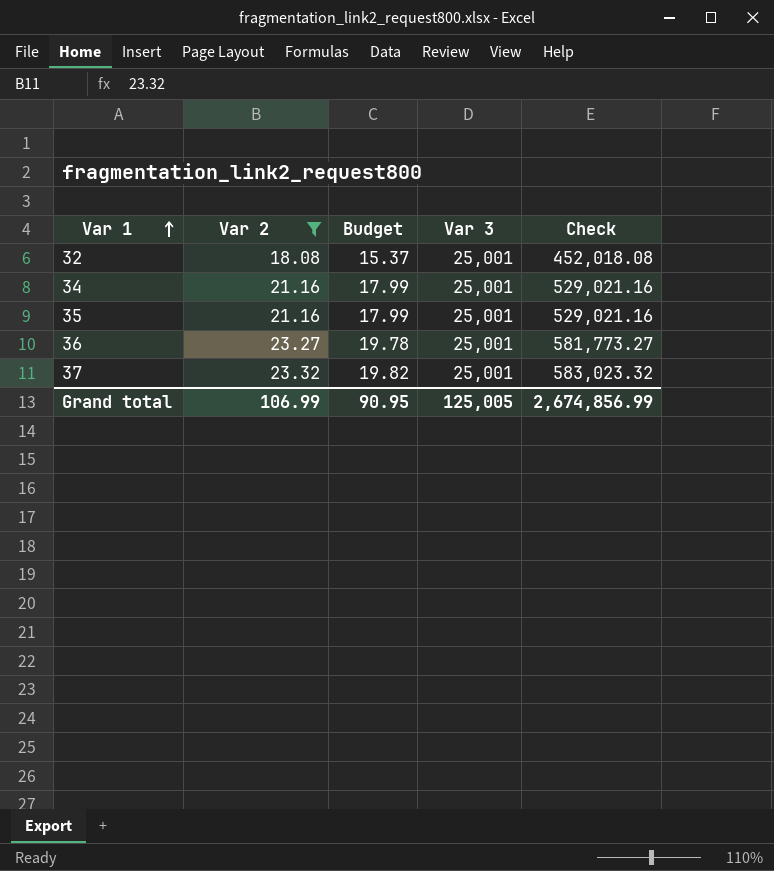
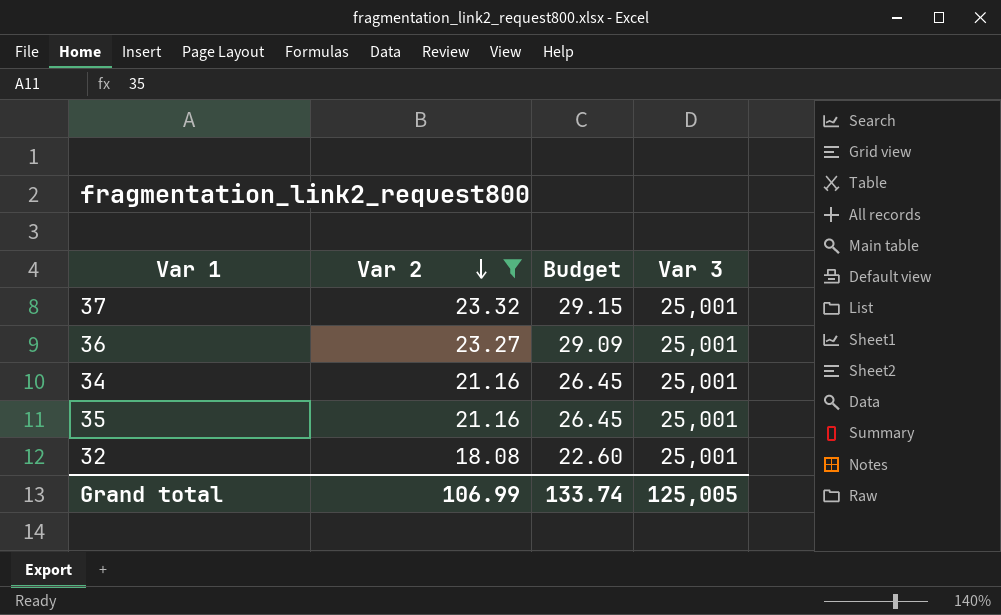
row order: Var 1 ascending -> Var 2 descending
column Check | formula: [Var 2] * [Var 3] -> none
column Budget | formula: [Var 2] * 0.85 -> [Var 2] * 1.25
Grand total | Budget: 90.95 -> 133.74

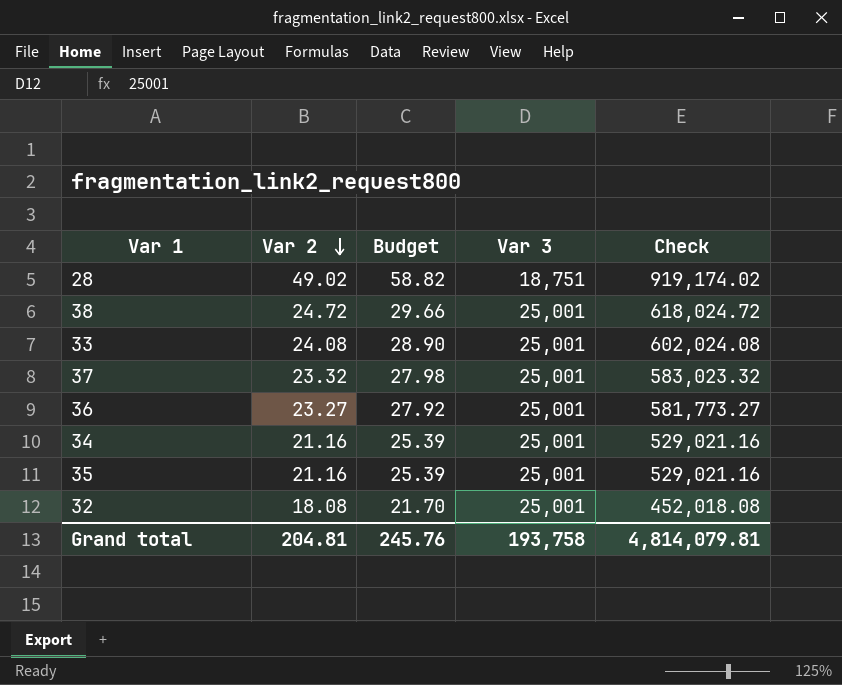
filter: Var 2 <= 23.32 -> none
column Budget | formula: [Var 2] * 1.25 -> [Var 2] * 1.2
column Check | formula: none -> [Var 2] * [Var 3]
Grand total | Var 2: 106.99 -> 204.81
Grand total | Budget: 133.74 -> 245.76
Grand total | Var 3: 125,005 -> 193,758

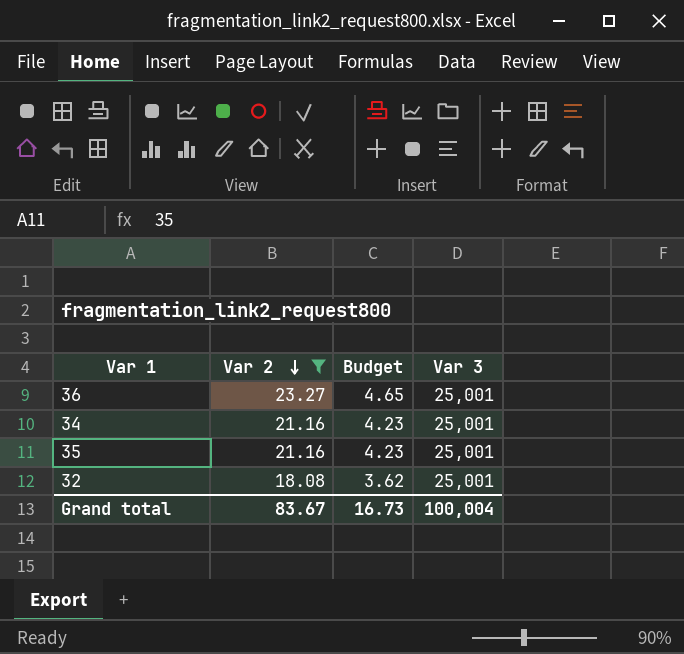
filter: none -> Var 2 <= 23.27
column Check | formula: [Var 2] * [Var 3] -> none
column Budget | formula: [Var 2] * 1.2 -> [Var 2] * 0.2
Grand total | Var 2: 204.81 -> 83.67
Grand total | Budget: 245.76 -> 16.73
Grand total | Var 3: 193,758 -> 100,004

